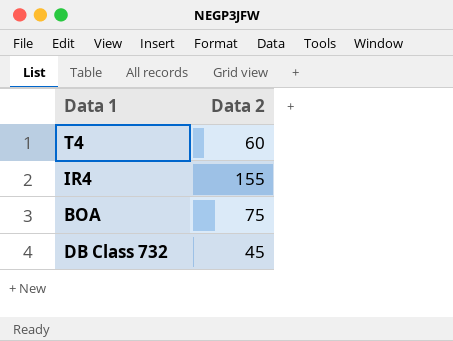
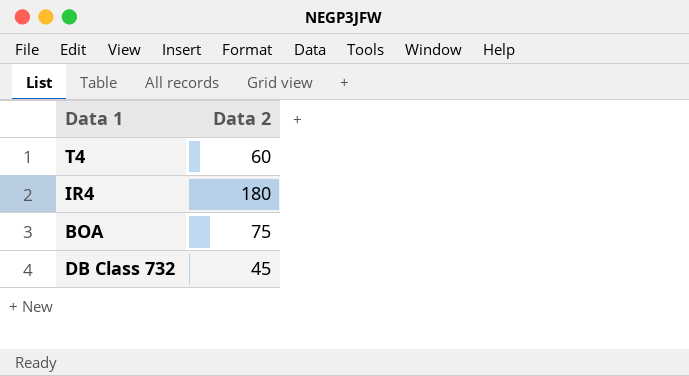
IR4 | Data 2: 155 -> 180

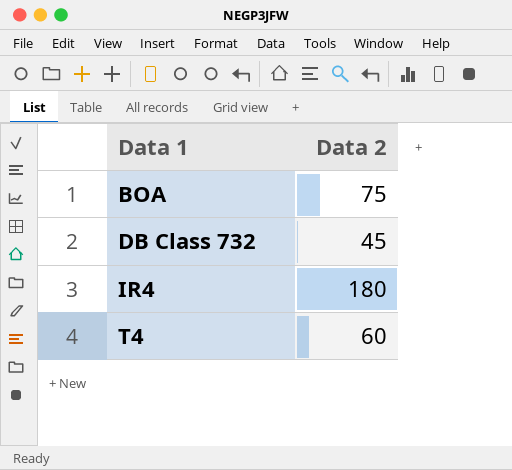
row order: none -> Data 1 ascending

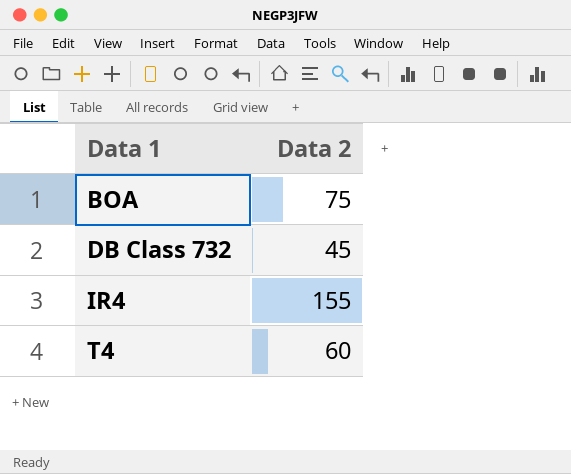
IR4 | Data 2: 180 -> 155

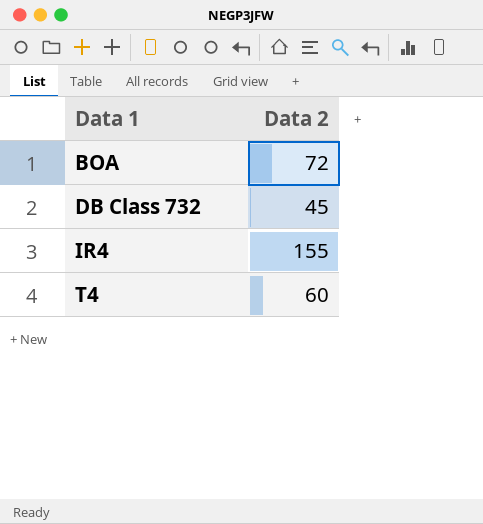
BOA | Data 2: 75 -> 72

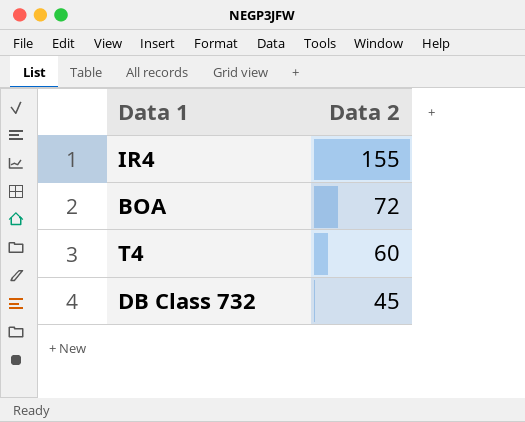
row order: Data 1 ascending -> Data 2 descending

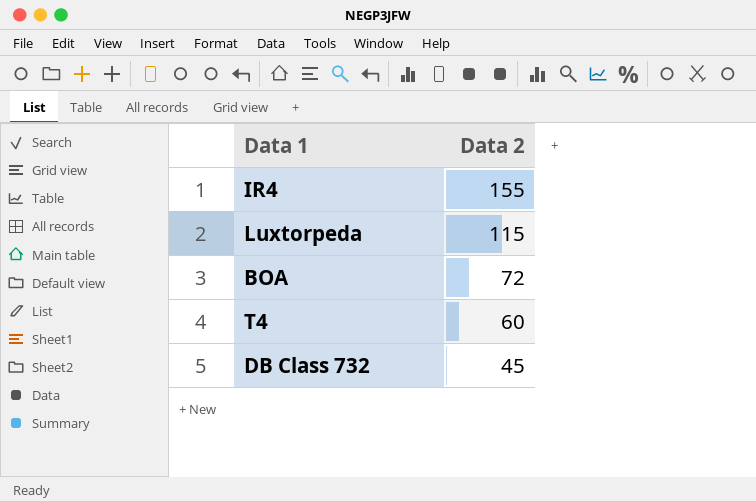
row Luxtorpeda: none -> 115

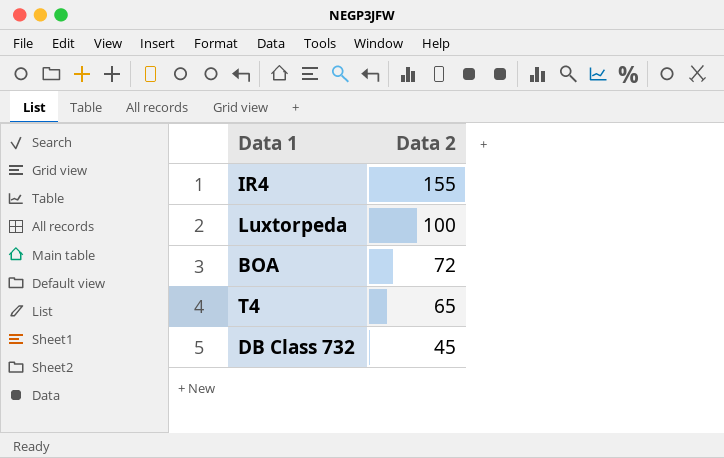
Luxtorpeda | Data 2: 115 -> 100
T4 | Data 2: 60 -> 65

